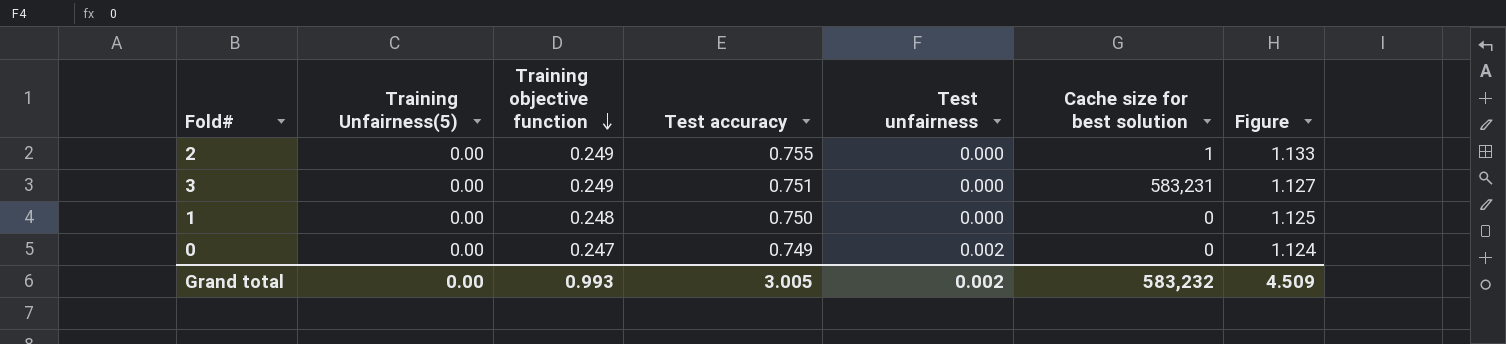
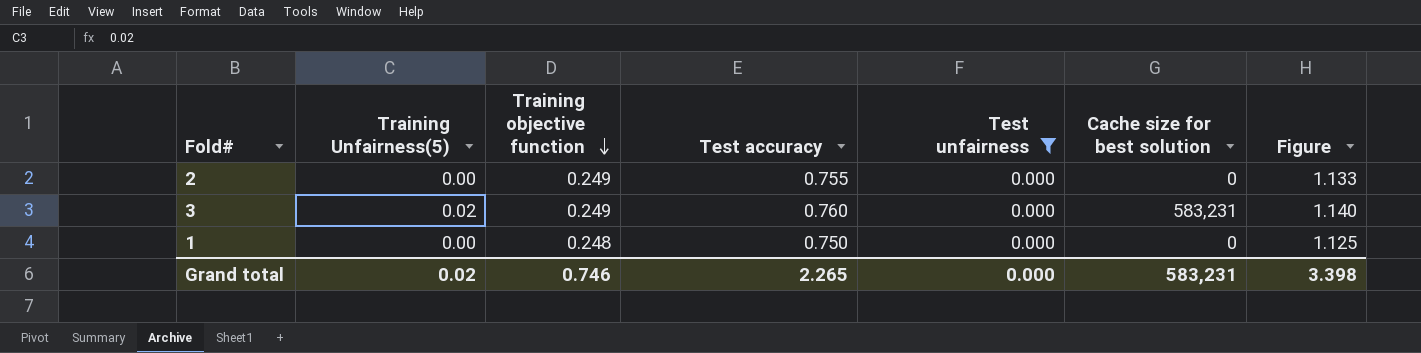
filter: none -> Test unfairness = 0.000
2 | Cache size for best solution: 1 -> 0
3 | Training Unfairness(5): 0.00 -> 0.02
3 | Test accuracy: 0.751 -> 0.760
3 | Figure: 1.127 -> 1.140
Grand total | Training Unfairness(5): 0.00 -> 0.02
Grand total | Training objective function: 0.993 -> 0.746
Grand total | Test accuracy: 3.005 -> 2.265
Grand total | Test unfairness: 0.002 -> 0.000
Grand total | Cache size for best solution: 583,232 -> 583,231
Grand total | Figure: 4.509 -> 3.398

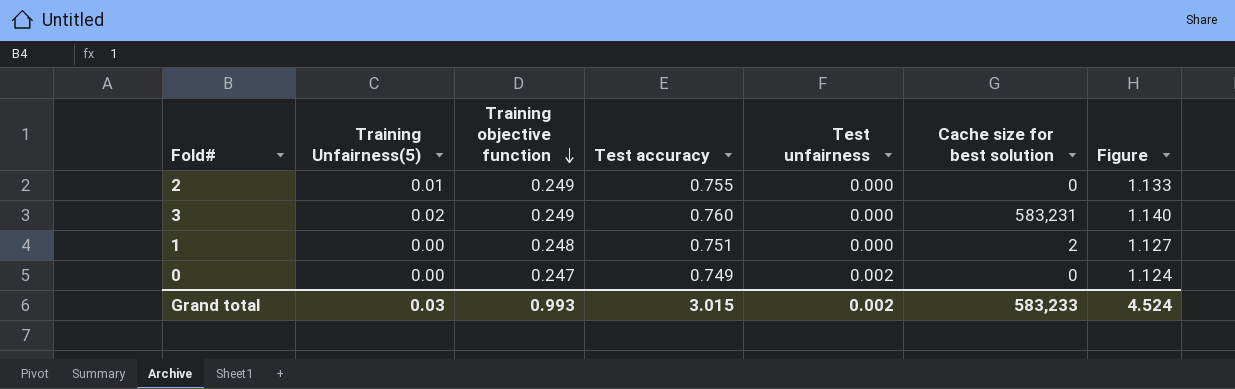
filter: Test unfairness = 0.000 -> none
2 | Training Unfairness(5): 0.00 -> 0.01
1 | Test accuracy: 0.750 -> 0.751
1 | Cache size for best solution: 0 -> 2
1 | Figure: 1.125 -> 1.127
Grand total | Training Unfairness(5): 0.02 -> 0.03
Grand total | Training objective function: 0.746 -> 0.993
Grand total | Test accuracy: 2.265 -> 3.015
Grand total | Test unfairness: 0.000 -> 0.002
Grand total | Cache size for best solution: 583,231 -> 583,233
Grand total | Figure: 3.398 -> 4.524

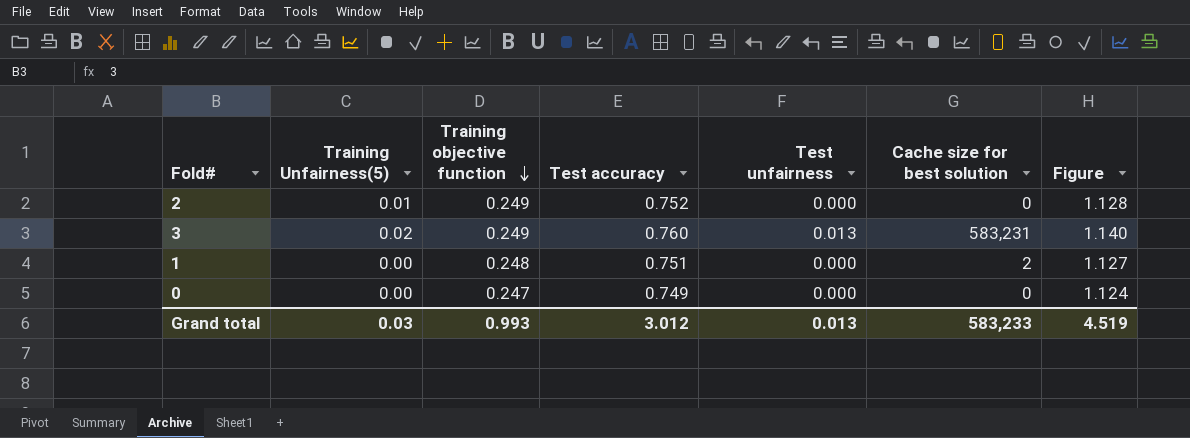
2 | Test accuracy: 0.755 -> 0.752
2 | Figure: 1.133 -> 1.128
3 | Test unfairness: 0.000 -> 0.013
0 | Test unfairness: 0.002 -> 0.000
Grand total | Test accuracy: 3.015 -> 3.012
Grand total | Test unfairness: 0.002 -> 0.013
Grand total | Figure: 4.524 -> 4.519

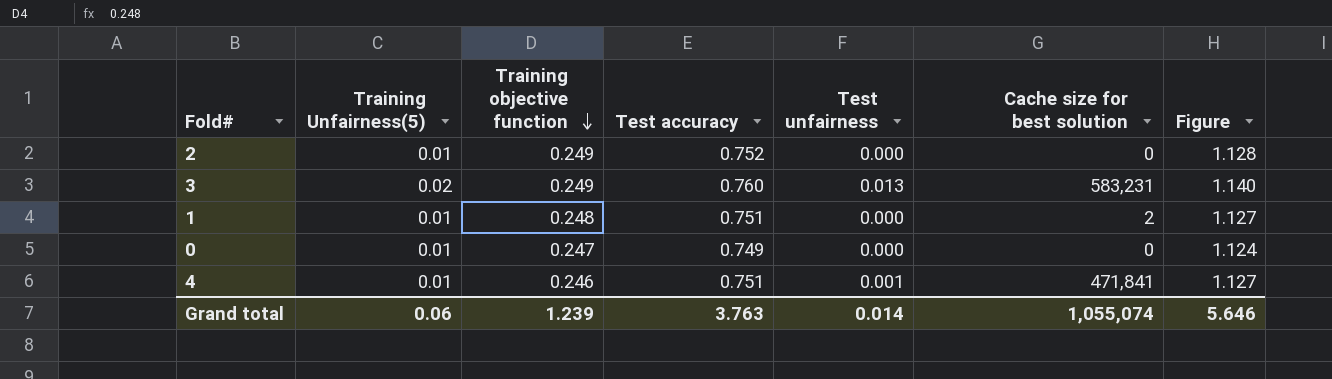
1 | Training Unfairness(5): 0.00 -> 0.01
0 | Training Unfairness(5): 0.00 -> 0.01
row 4: none -> 0.01 | 0.246 | 0.751 | 0.001 | 471,841 | 1.127
Grand total | Training Unfairness(5): 0.03 -> 0.06
Grand total | Training objective function: 0.993 -> 1.239
Grand total | Test accuracy: 3.012 -> 3.763
Grand total | Test unfairness: 0.013 -> 0.014
Grand total | Cache size for best solution: 583,233 -> 1,055,074
Grand total | Figure: 4.519 -> 5.646

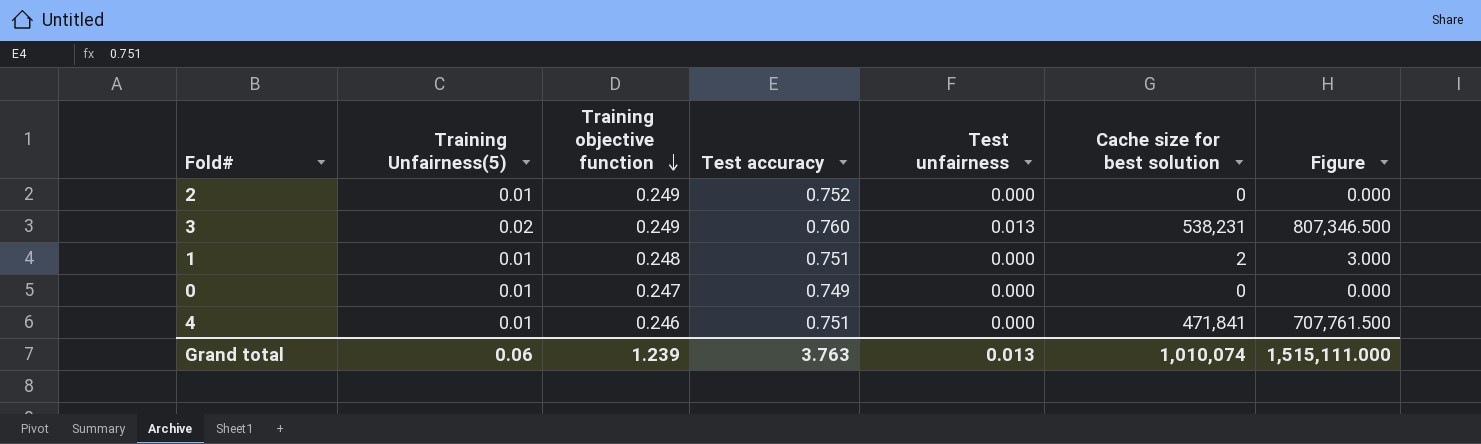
column Figure | formula: [Test accuracy] * 1.5 -> [Cache size for best solution] * 1.5
3 | Cache size for best solution: 583,231 -> 538,231
4 | Test unfairness: 0.001 -> 0.000
Grand total | Test unfairness: 0.014 -> 0.013
Grand total | Cache size for best solution: 1,055,074 -> 1,010,074
Grand total | Figure: 5.646 -> 1,515,111.000

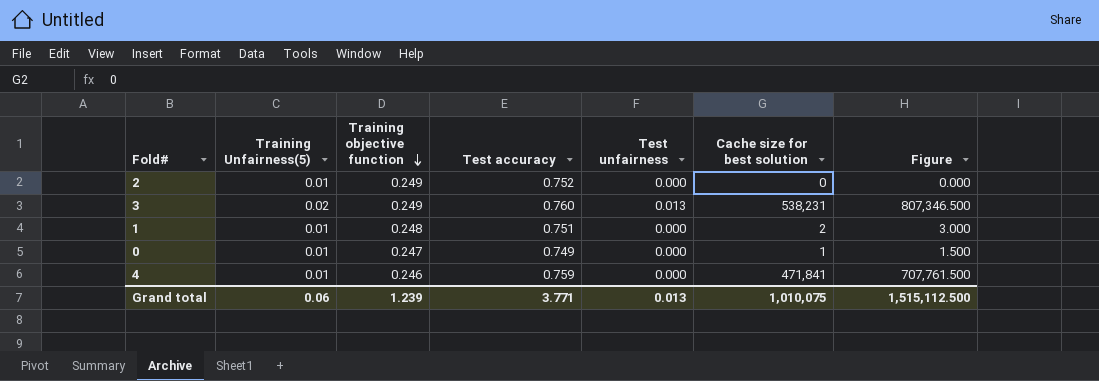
0 | Cache size for best solution: 0 -> 1
0 | Figure: 0.000 -> 1.500
4 | Test accuracy: 0.751 -> 0.759
Grand total | Test accuracy: 3.763 -> 3.771
Grand total | Cache size for best solution: 1,010,074 -> 1,010,075
Grand total | Figure: 1,515,111.000 -> 1,515,112.500

